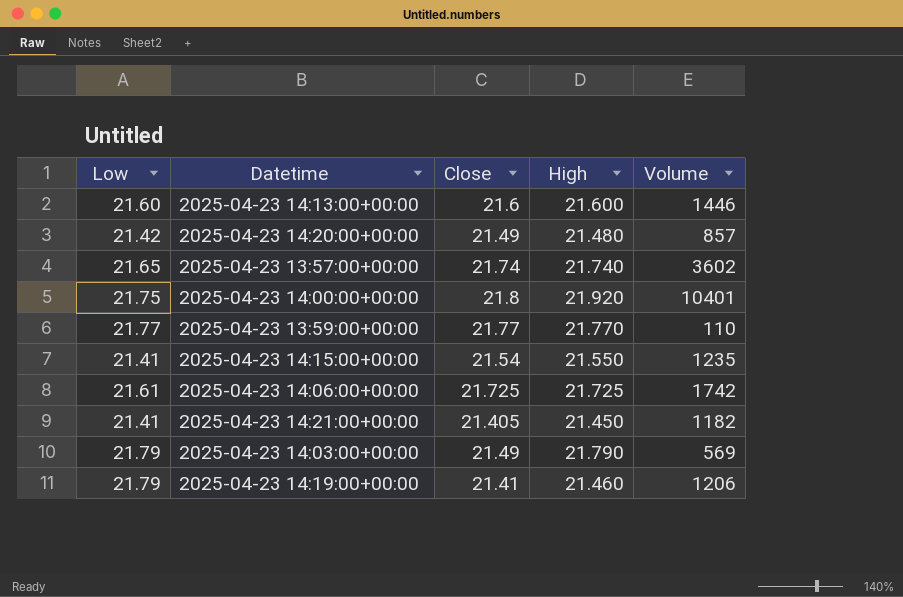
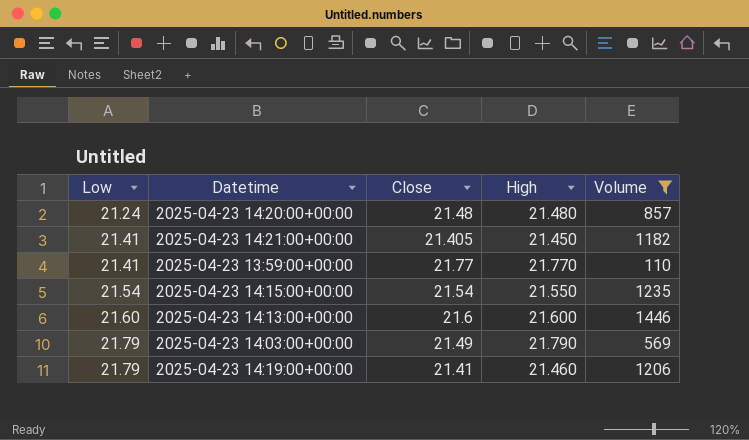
filter: none -> Volume <= 1446
row order: none -> Low ascending
2025-04-23 14:20:00+00:00 | Low: 21.42 -> 21.24
2025-04-23 14:20:00+00:00 | Close: 21.49 -> 21.48
2025-04-23 13:59:00+00:00 | Low: 21.77 -> 21.41
2025-04-23 14:15:00+00:00 | Low: 21.41 -> 21.54

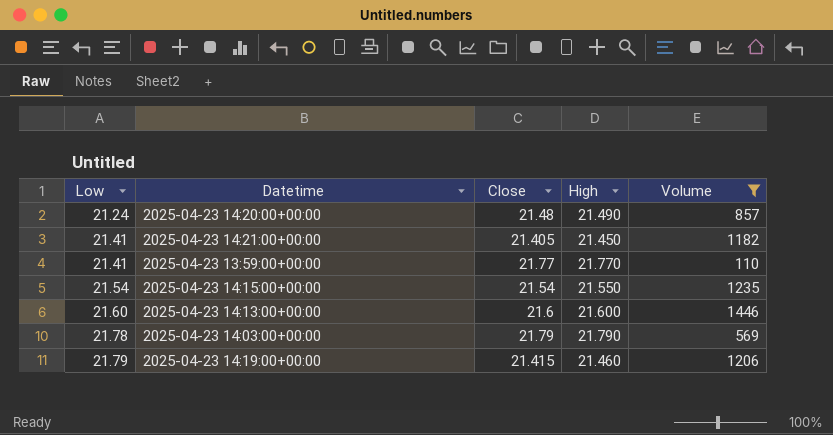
2025-04-23 14:20:00+00:00 | High: 21.480 -> 21.490
2025-04-23 14:03:00+00:00 | Low: 21.79 -> 21.78
2025-04-23 14:03:00+00:00 | Close: 21.49 -> 21.79
2025-04-23 14:19:00+00:00 | Close: 21.41 -> 21.415

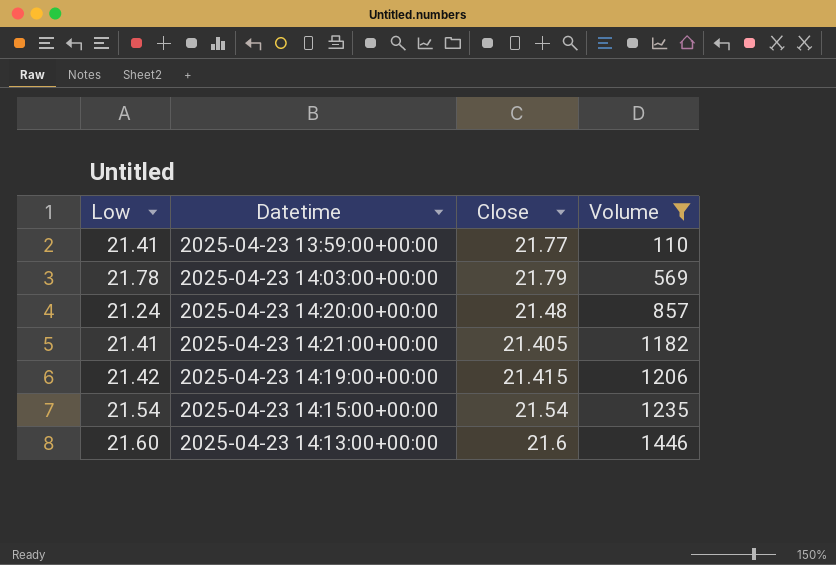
row order: Low ascending -> Volume ascending
column High | position: 4 -> none
2025-04-23 14:19:00+00:00 | Low: 21.79 -> 21.42

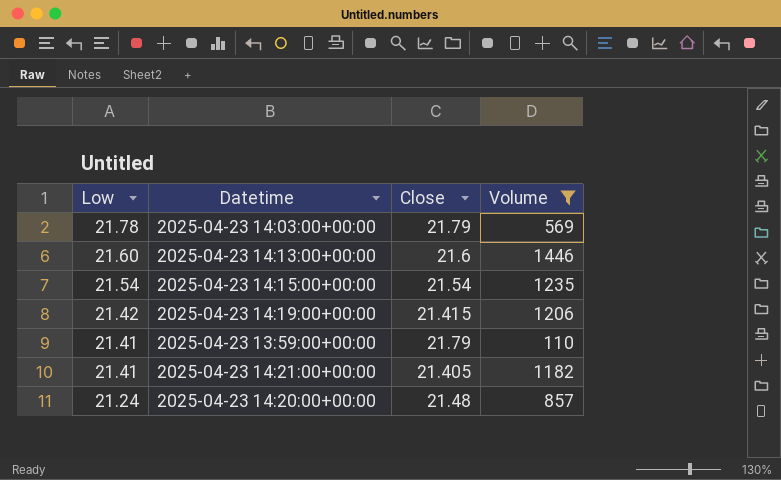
row order: Volume ascending -> Low descending
2025-04-23 13:59:00+00:00 | Close: 21.77 -> 21.79

